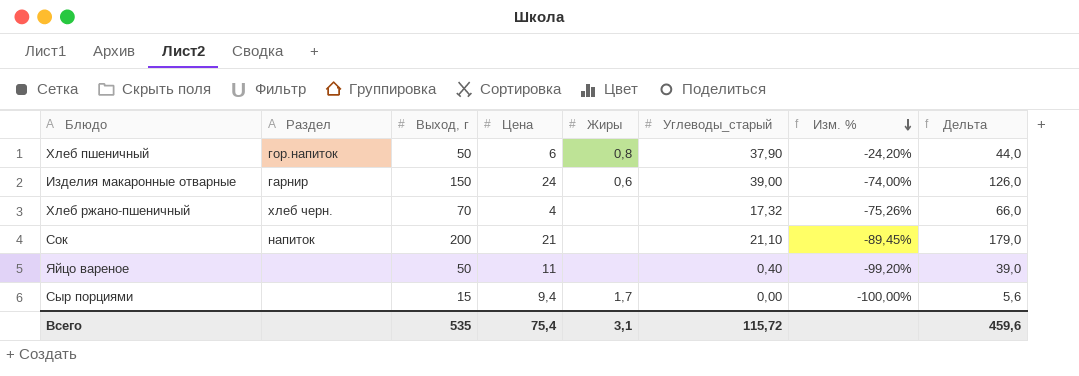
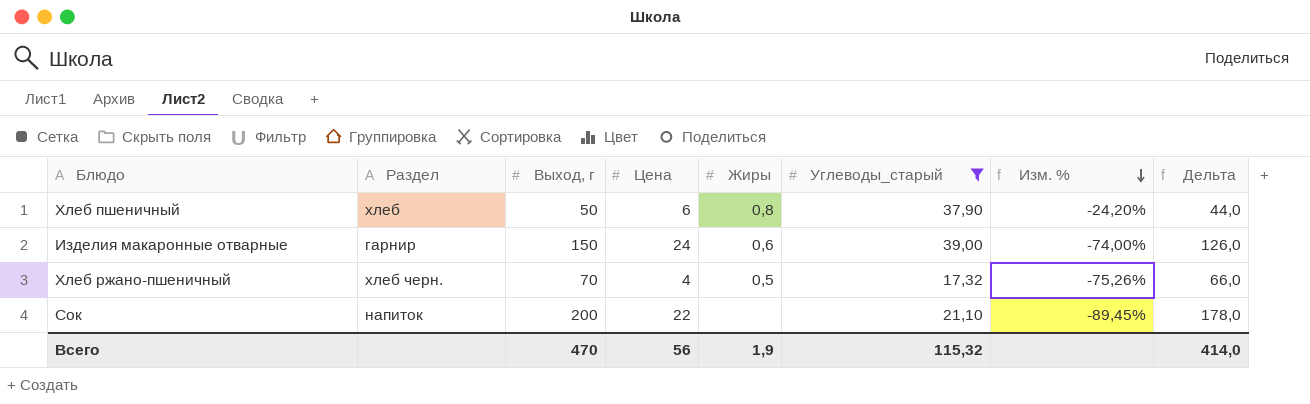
filter: none -> Углеводы_старый >= 17,32
Хлеб пшеничный | Раздел: гор.напиток -> хлеб
Хлеб ржано-пшеничный | Жиры: none -> 0,5
Сок | Цена: 21 -> 22
Сок | Дельта: 179,0 -> 178,0
Всего | Выход, г: 535 -> 470
Всего | Цена: 75,4 -> 56
Всего | Жиры: 3,1 -> 1,9
Всего | Углеводы_старый: 115,72 -> 115,32
Всего | Дельта: 459,6 -> 414,0

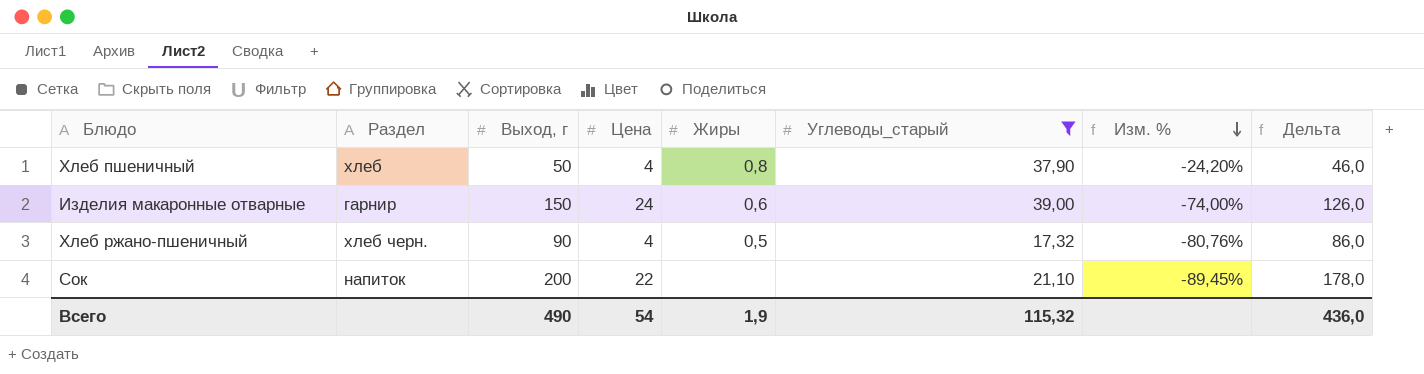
Хлеб пшеничный | Цена: 6 -> 4
Хлеб пшеничный | Дельта: 44,0 -> 46,0
Хлеб ржано-пшеничный | Выход, г: 70 -> 90
Хлеб ржано-пшеничный | Изм. %: -75,26% -> -80,76%
Хлеб ржано-пшеничный | Дельта: 66,0 -> 86,0
Всего | Выход, г: 470 -> 490
Всего | Цена: 56 -> 54
Всего | Дельта: 414,0 -> 436,0

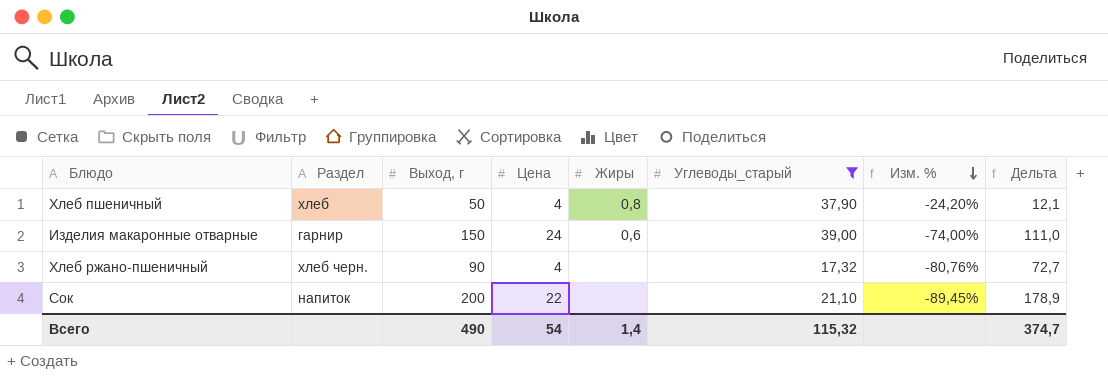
column Дельта | formula: [Выход, г] - [Цена] -> [Выход, г] - [Углеводы_старый]
Хлеб ржано-пшеничный | Жиры: 0,5 -> none
Всего | Жиры: 1,9 -> 1,4
Всего | Дельта: 436,0 -> 374,7

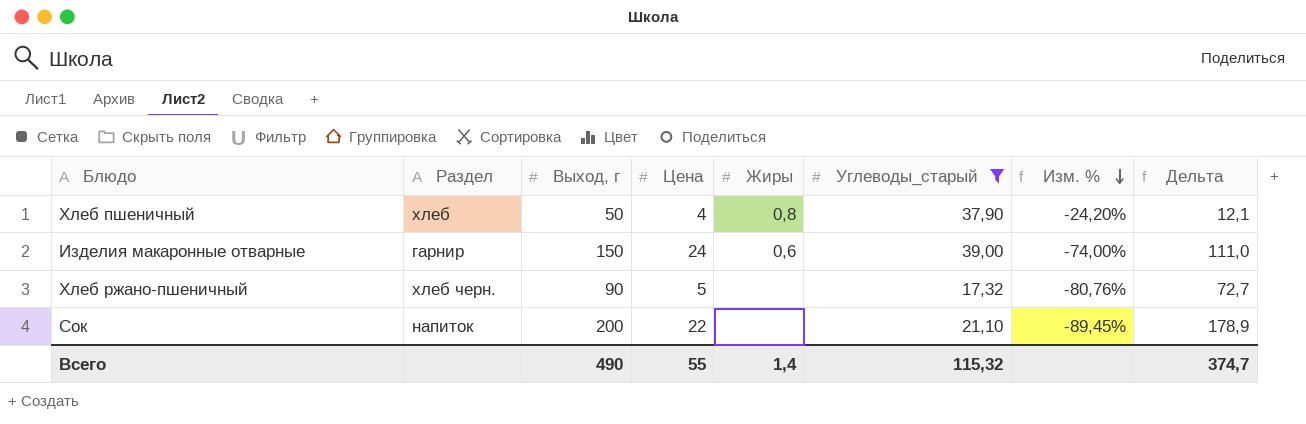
Хлеб ржано-пшеничный | Цена: 4 -> 5
Всего | Цена: 54 -> 55

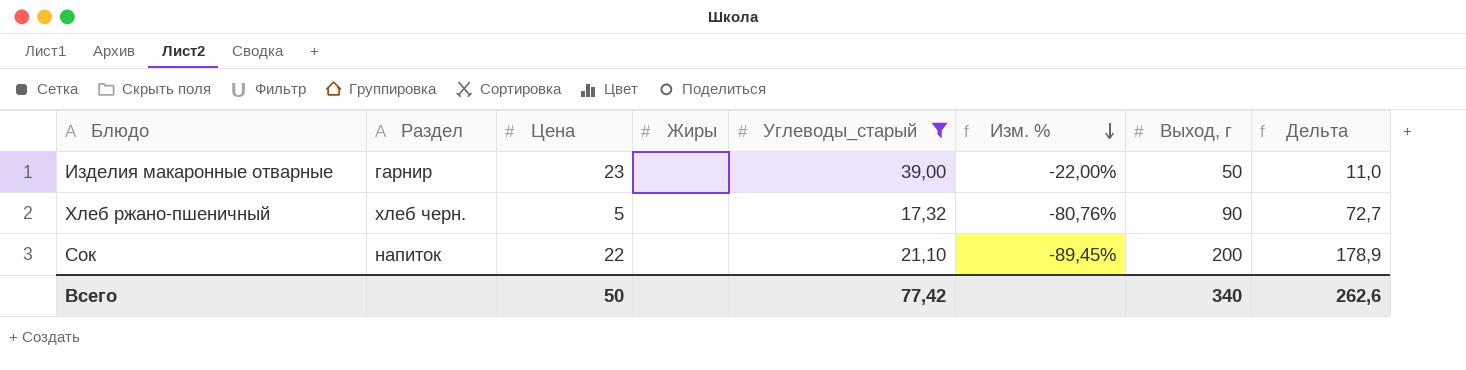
column Выход, г | position: 3 -> 7
row Хлеб пшеничный: хлеб | 50 | 4 | 0,8 | 37,90 | -24,20% | 12,1 -> none
Изделия макаронные отварные | Цена: 24 -> 23
Изделия макаронные отварные | Жиры: 0,6 -> none
Изделия макаронные отварные | Изм. %: -74,00% -> -22,00%
Изделия макаронные отварные | Выход, г: 150 -> 50
Изделия макаронные отварные | Дельта: 111,0 -> 11,0
Всего | Цена: 55 -> 50
Всего | Жиры: 1,4 -> none
Всего | Углеводы_старый: 115,32 -> 77,42
Всего | Выход, г: 490 -> 340
Всего | Дельта: 374,7 -> 262,6

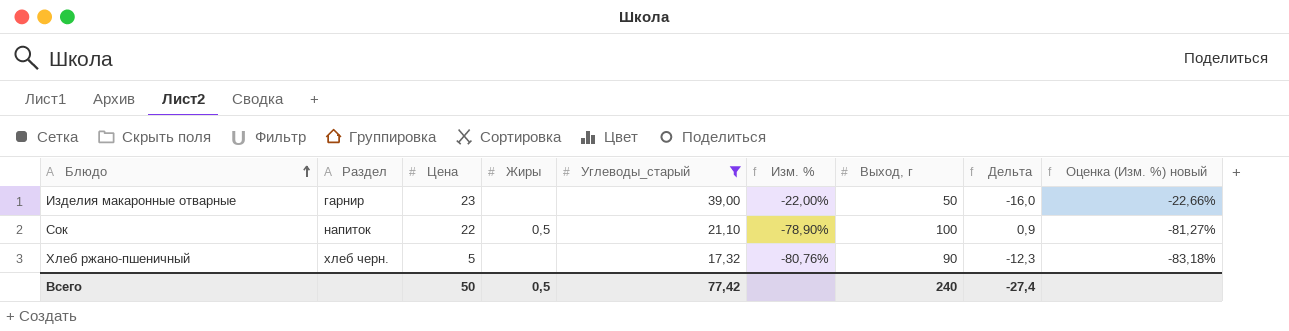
row order: Изм. % descending -> Блюдо ascending
column Дельта | formula: [Выход, г] - [Углеводы_старый] -> [Цена] - [Углеводы_старый]
column Оценка (Изм. %) новый | formula: none -> [Изм. %] * 1,03
Сок | Жиры: none -> 0,5
Сок | Изм. %: -89,45% -> -78,90%
Сок | Выход, г: 200 -> 100
Всего | Жиры: none -> 0,5
Всего | Выход, г: 340 -> 240
Всего | Дельта: 262,6 -> -27,4

